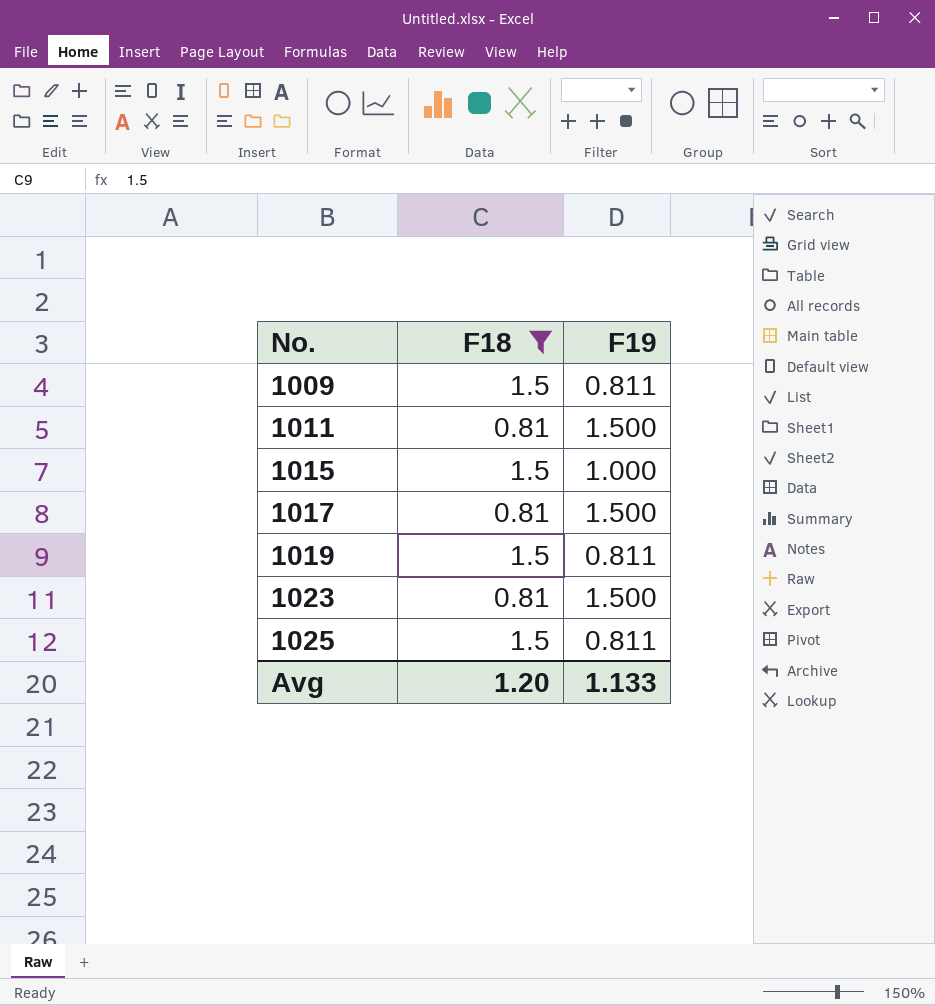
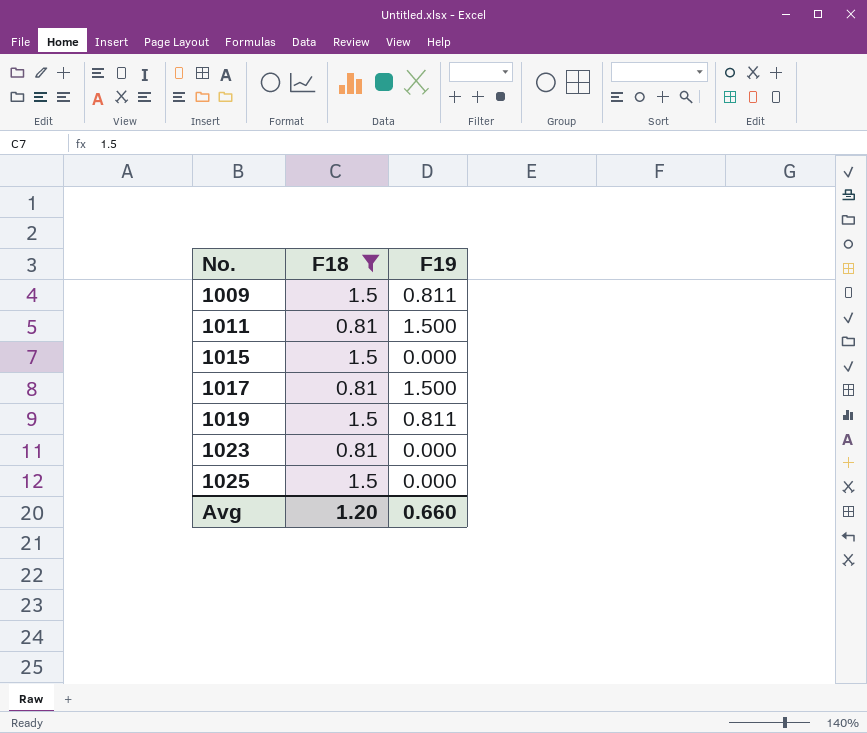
1015 | F19: 1.000 -> 0.000
1023 | F19: 1.500 -> 0.000
1025 | F19: 0.811 -> 0.000
Avg | F19: 1.133 -> 0.660

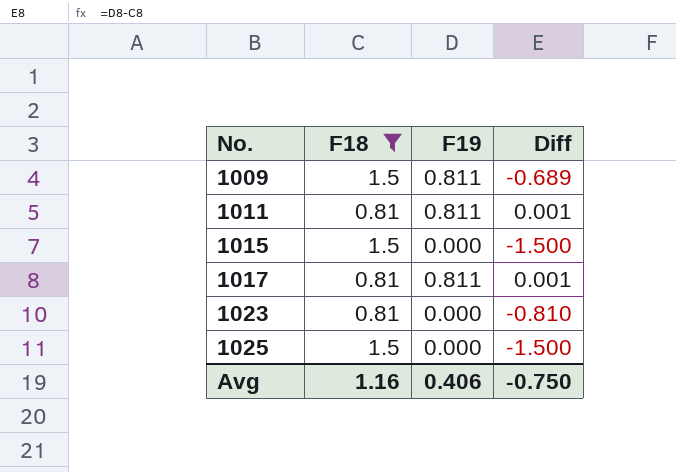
column Diff | formula: none -> [F19] - [F18]
row 1019: 1.5 | 0.811 -> none
1011 | F19: 1.500 -> 0.811
1017 | F19: 1.500 -> 0.811
Avg | F18: 1.20 -> 1.16
Avg | F19: 0.660 -> 0.406

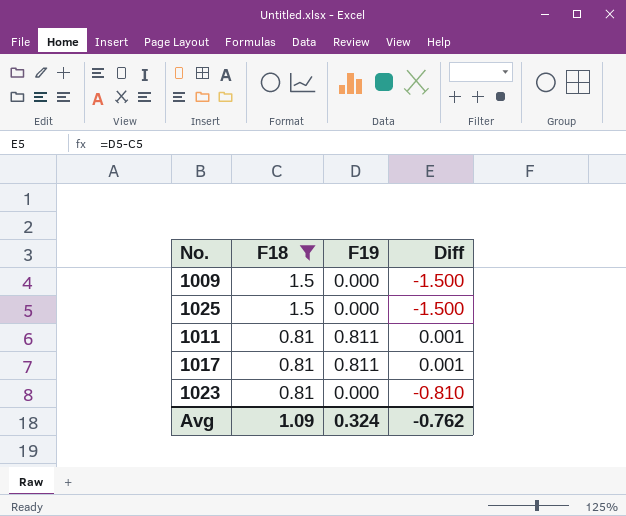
row order: No. ascending -> F18 descending
row 1015: 1.5 | 0.000 | -1.500 -> none
1009 | F19: 0.811 -> 0.000
1009 | Diff: -0.689 -> -1.500
Avg | F18: 1.16 -> 1.09
Avg | F19: 0.406 -> 0.324
Avg | Diff: -0.750 -> -0.762

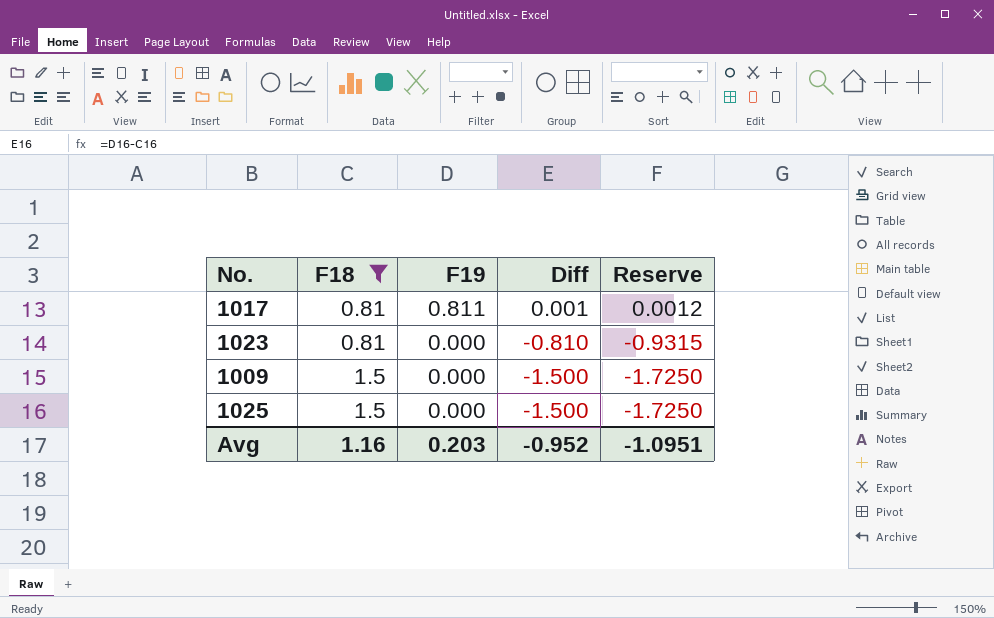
row order: F18 descending -> F18 ascending
column Reserve | formula: none -> [Diff] * 1.15
row 1011: 0.81 | 0.811 | 0.001 -> none
Avg | F18: 1.09 -> 1.16
Avg | F19: 0.324 -> 0.203
Avg | Diff: -0.762 -> -0.952

